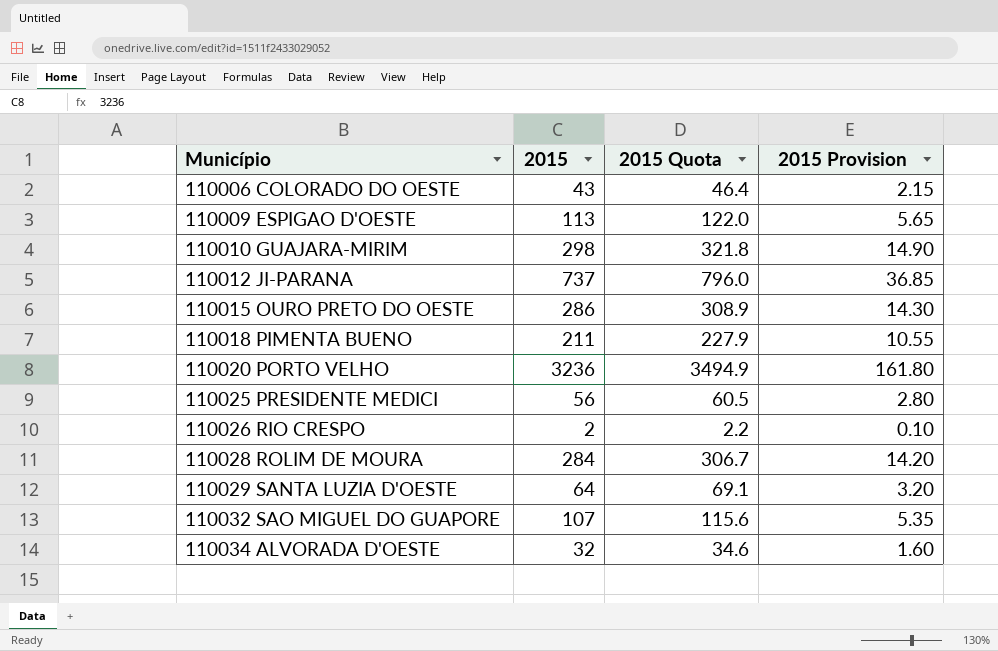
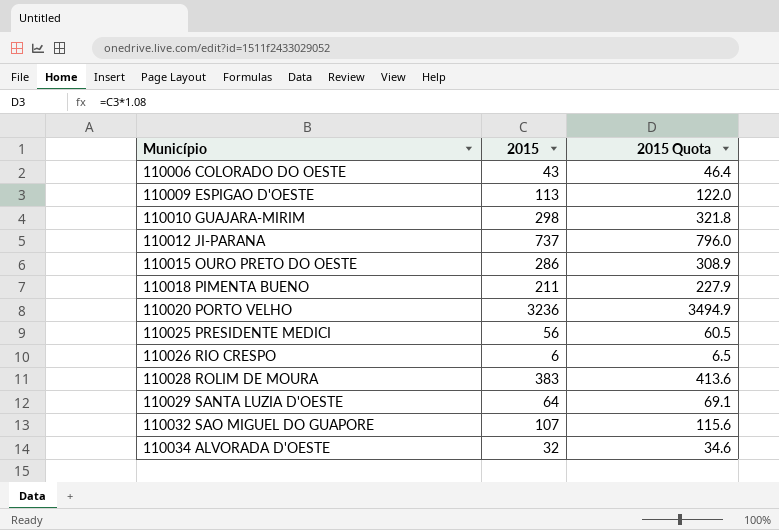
column 2015 Provision | formula: [2015] * 0.05 -> none
110026 RIO CRESPO | 2015: 2 -> 6
110026 RIO CRESPO | 2015 Quota: 2.2 -> 6.5
110028 ROLIM DE MOURA | 2015: 284 -> 383
110028 ROLIM DE MOURA | 2015 Quota: 306.7 -> 413.6

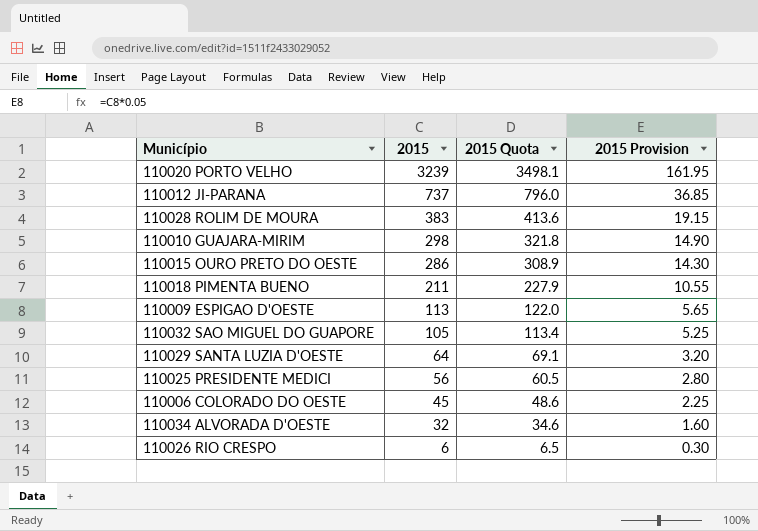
row order: Município ascending -> 2015 descending
column 2015 Provision | formula: none -> [2015] * 0.05
110020 PORTO VELHO | 2015: 3236 -> 3239
110020 PORTO VELHO | 2015 Quota: 3494.9 -> 3498.1
110032 SAO MIGUEL DO GUAPORE | 2015: 107 -> 105
110032 SAO MIGUEL DO GUAPORE | 2015 Quota: 115.6 -> 113.4
110006 COLORADO DO OESTE | 2015: 43 -> 45
110006 COLORADO DO OESTE | 2015 Quota: 46.4 -> 48.6

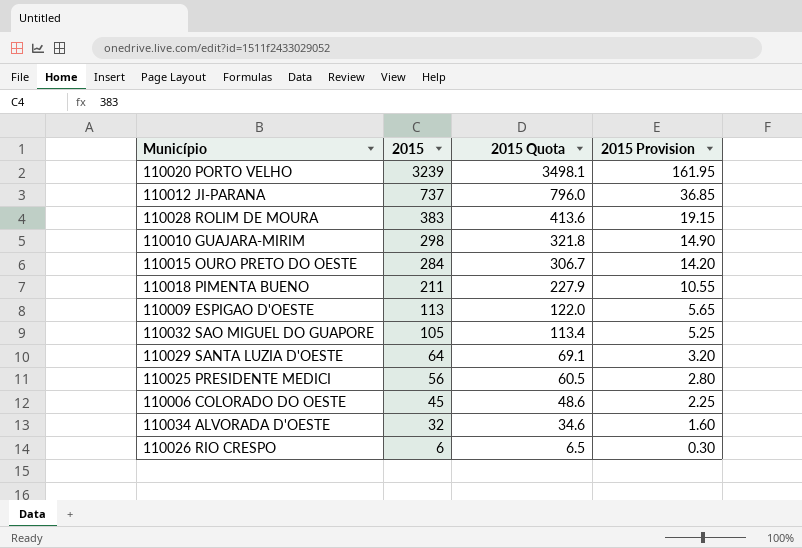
110015 OURO PRETO DO OESTE | 2015: 286 -> 284
110015 OURO PRETO DO OESTE | 2015 Quota: 308.9 -> 306.7
110015 OURO PRETO DO OESTE | 2015 Provision: 14.30 -> 14.20

